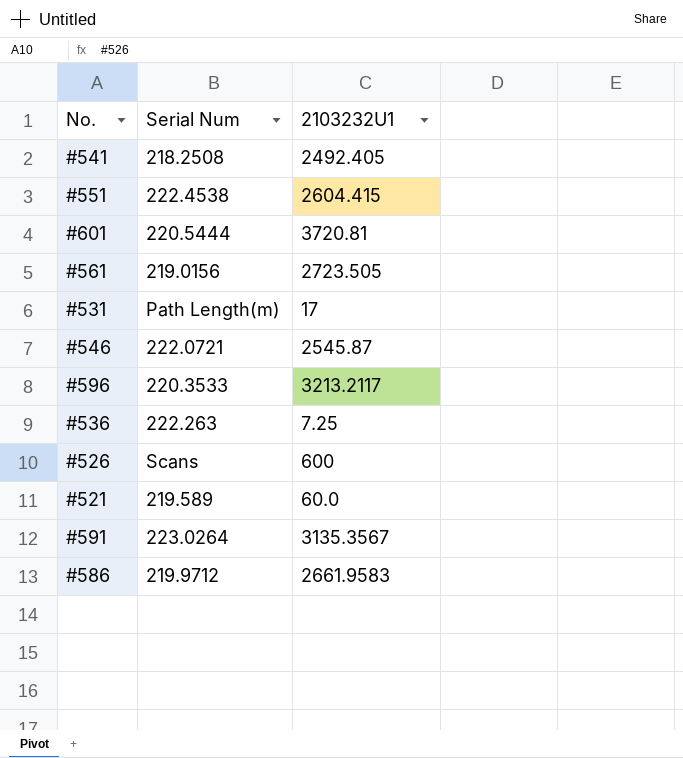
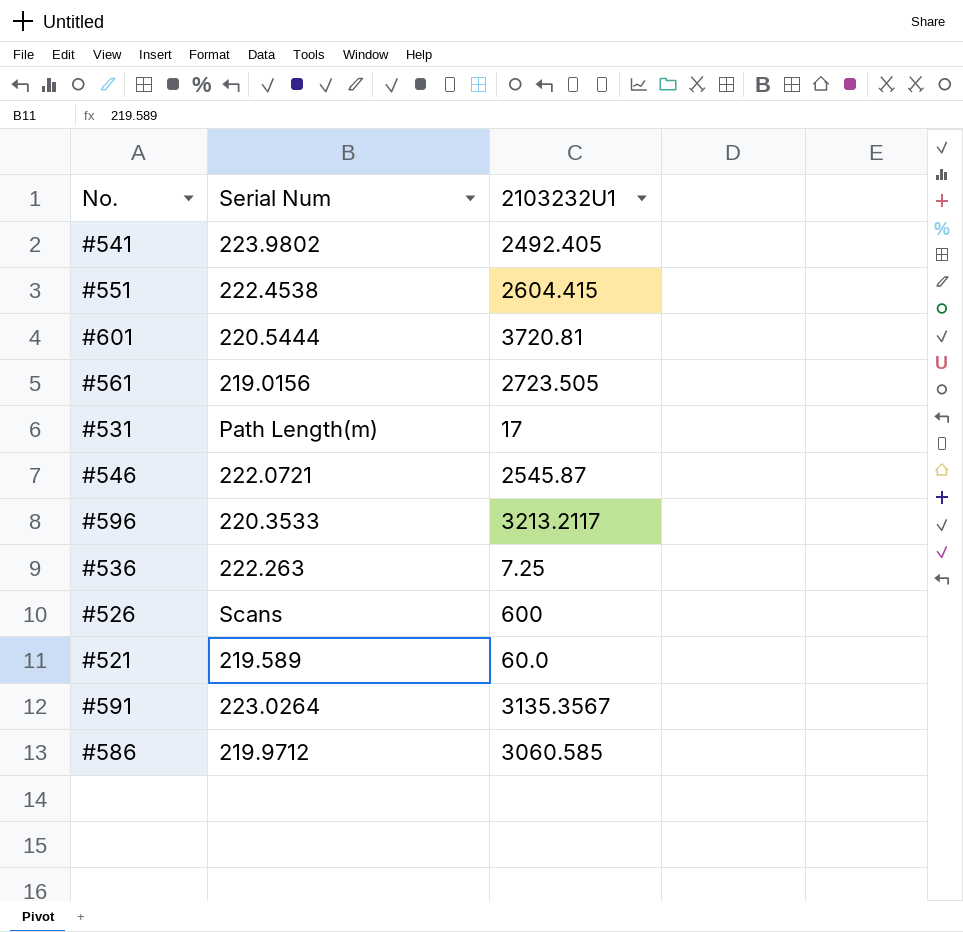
#541 | Serial Num: 218.2508 -> 223.9802
#586 | 2103232U1: 2661.9583 -> 3060.585

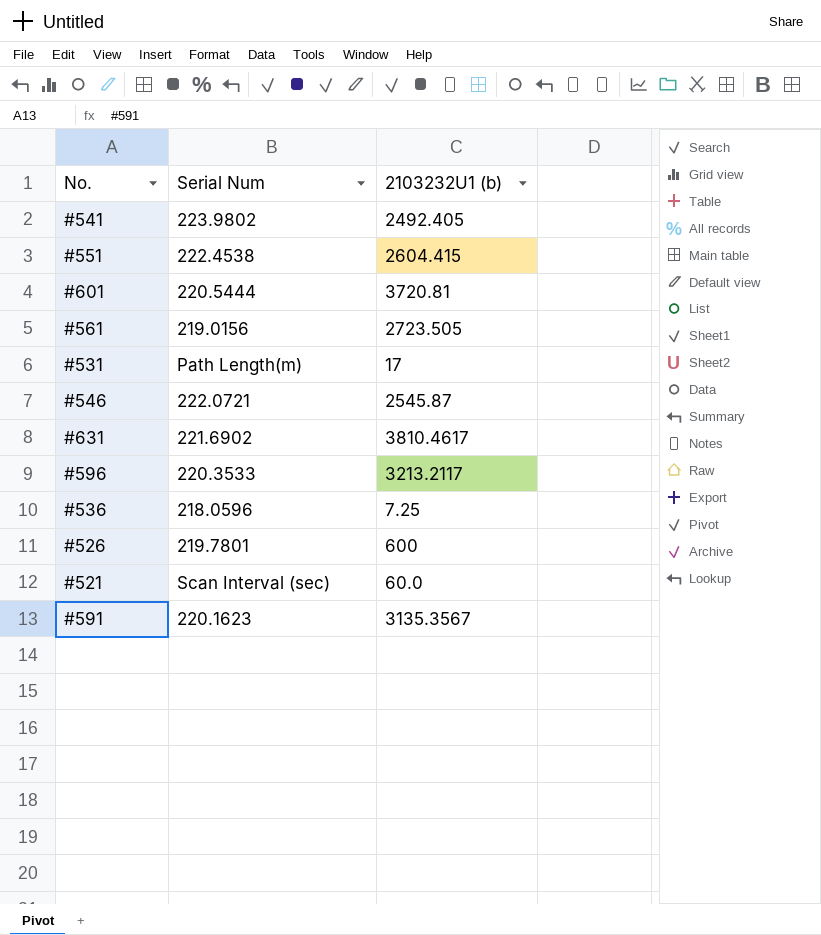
column name: 2103232U1 -> 2103232U1 (b)
row #586: 219.9712 | 3060.585 -> none
row #631: none -> 221.6902 | 3810.4617
#536 | Serial Num: 222.263 -> 218.0596
#526 | Serial Num: Scans -> 219.7801
#521 | Serial Num: 219.589 -> Scan Interval (sec)
#591 | Serial Num: 223.0264 -> 220.1623

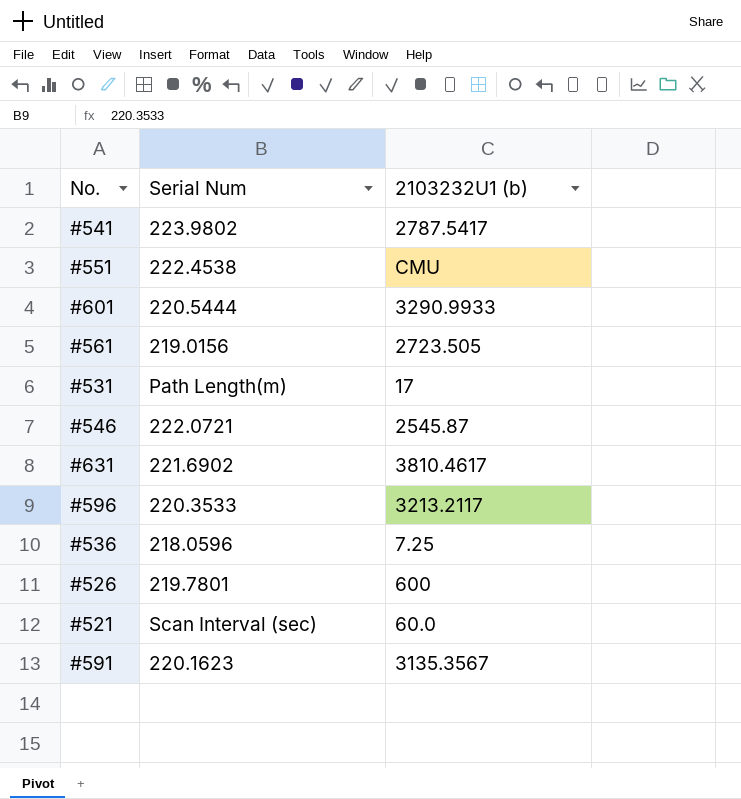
#541 | 2103232U1 (b): 2492.405 -> 2787.5417
#551 | 2103232U1 (b): 2604.415 -> CMU
#601 | 2103232U1 (b): 3720.81 -> 3290.9933

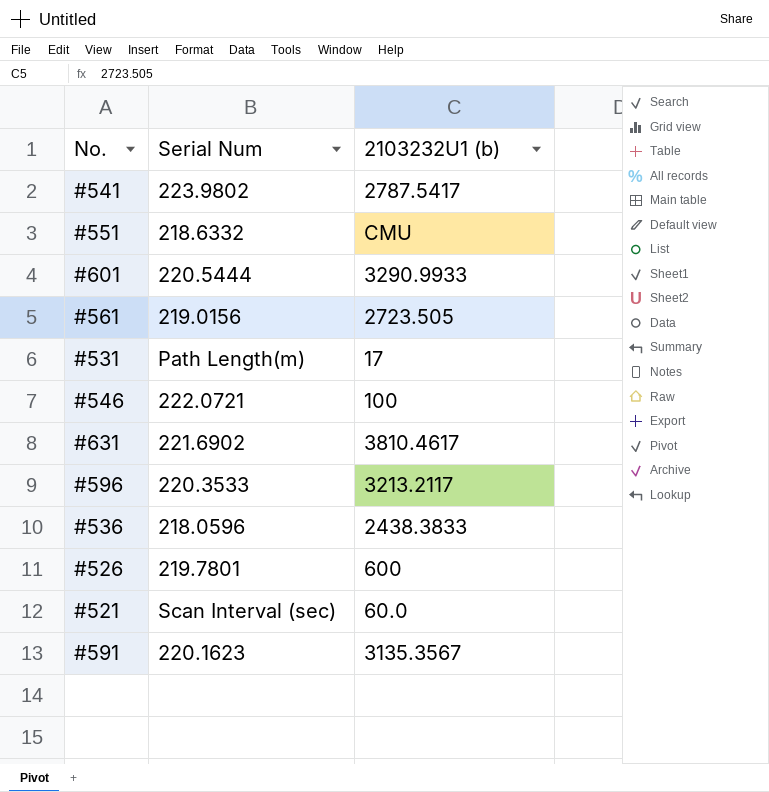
#551 | Serial Num: 222.4538 -> 218.6332
#546 | 2103232U1 (b): 2545.87 -> 100
#536 | 2103232U1 (b): 7.25 -> 2438.3833

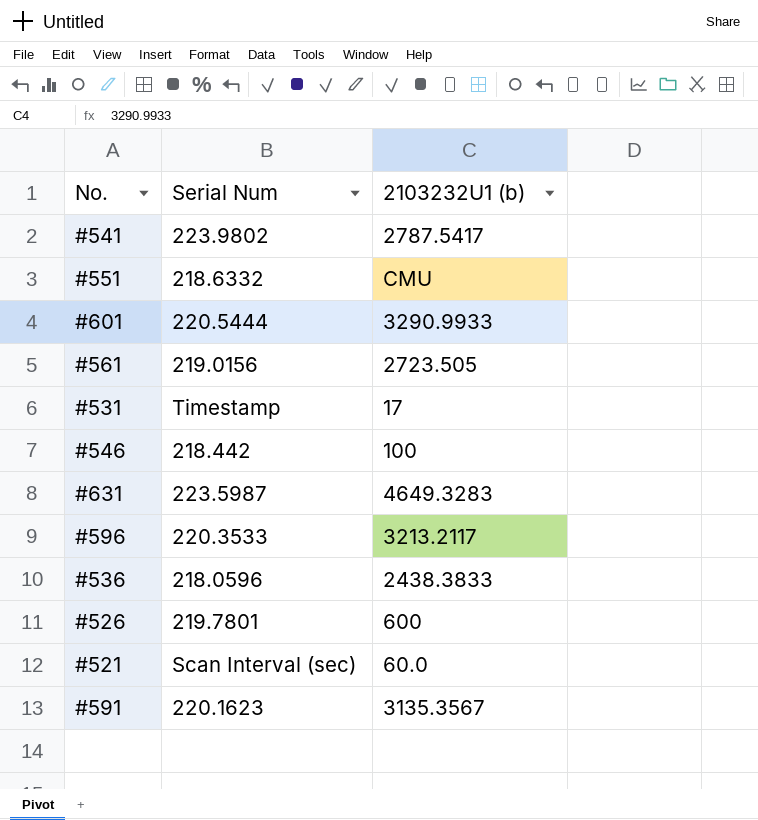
#531 | Serial Num: Path Length(m) -> Timestamp
#546 | Serial Num: 222.0721 -> 218.442
#631 | Serial Num: 221.6902 -> 223.5987
#631 | 2103232U1 (b): 3810.4617 -> 4649.3283

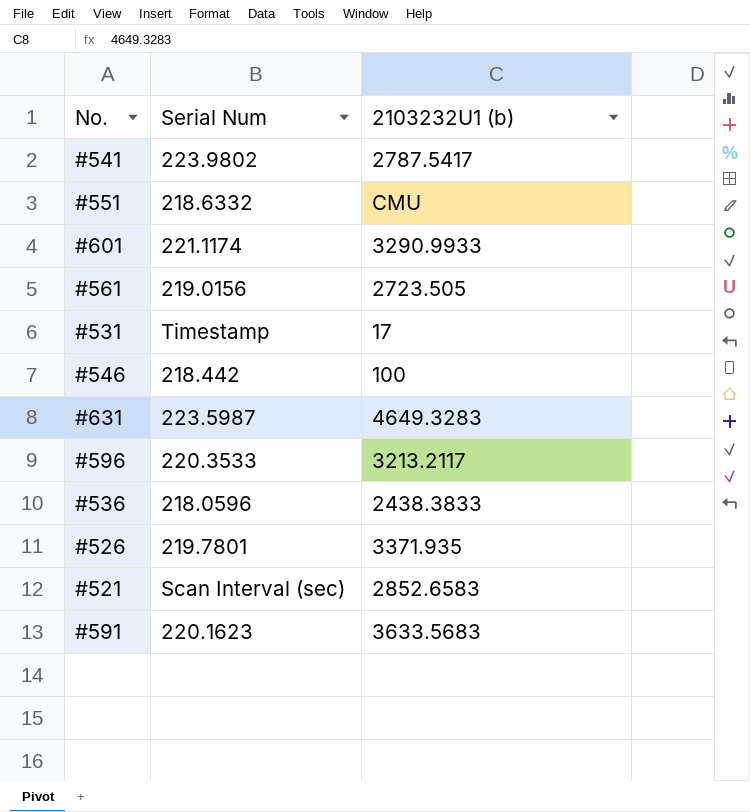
#601 | Serial Num: 220.5444 -> 221.1174
#526 | 2103232U1 (b): 600 -> 3371.935
#521 | 2103232U1 (b): 60.0 -> 2852.6583
#591 | 2103232U1 (b): 3135.3567 -> 3633.5683

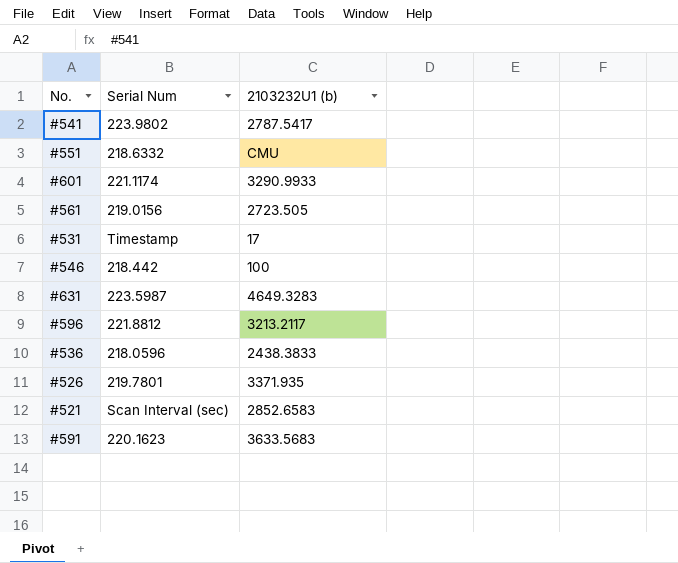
#596 | Serial Num: 220.3533 -> 221.8812

